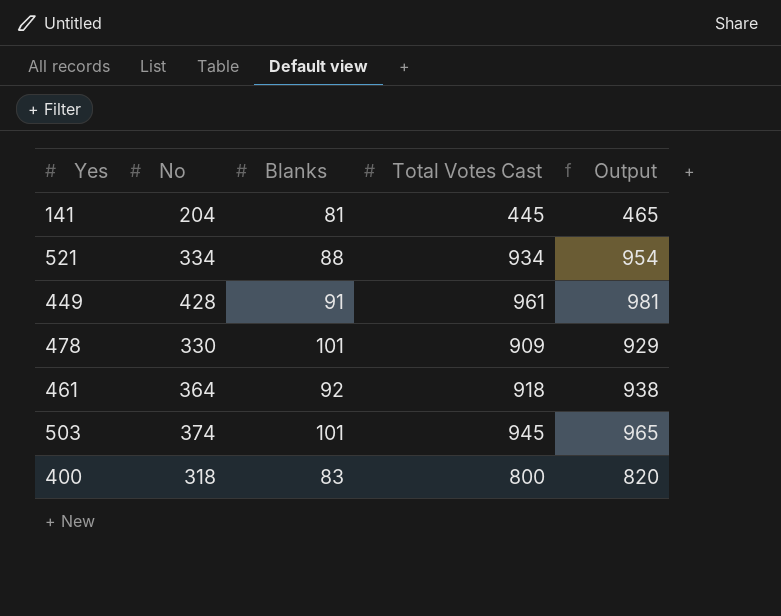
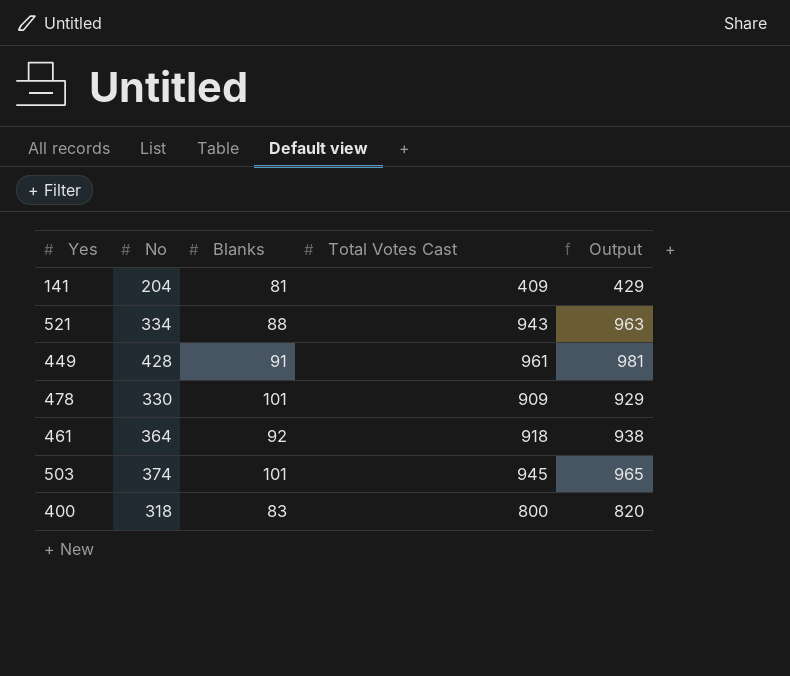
141 | Total Votes Cast: 445 -> 409
141 | Output: 465 -> 429
521 | Total Votes Cast: 934 -> 943
521 | Output: 954 -> 963

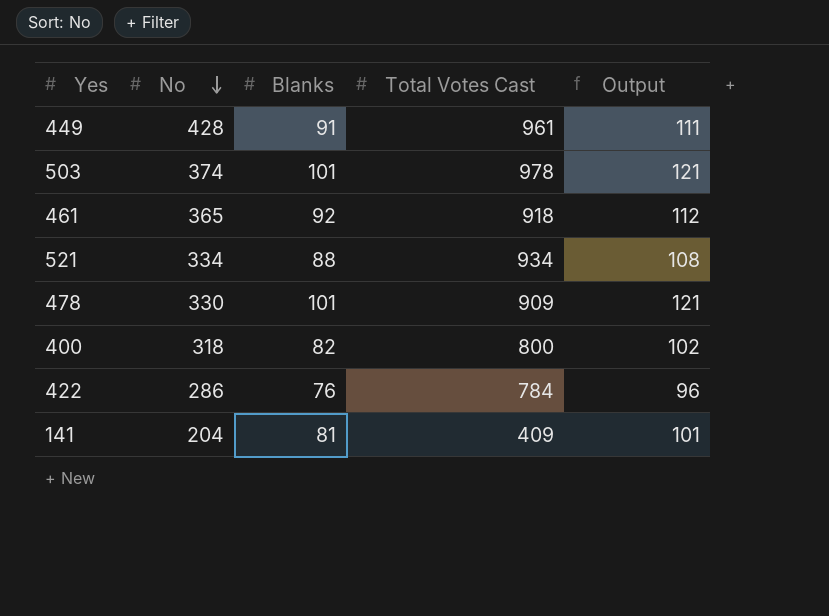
row order: none -> No descending
column Output | formula: [Total Votes Cast] + 20 -> [Blanks] + 20
503 | Total Votes Cast: 945 -> 978
461 | No: 364 -> 365
521 | Total Votes Cast: 943 -> 934
400 | Blanks: 83 -> 82
row 422: none -> 286 | 76 | 784 | 96

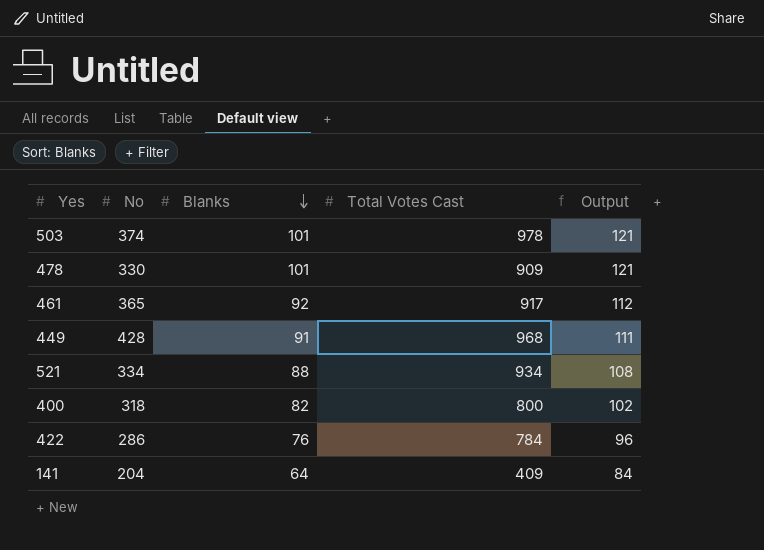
row order: No descending -> Blanks descending
461 | Total Votes Cast: 918 -> 917
449 | Total Votes Cast: 961 -> 968
141 | Blanks: 81 -> 64
141 | Output: 101 -> 84

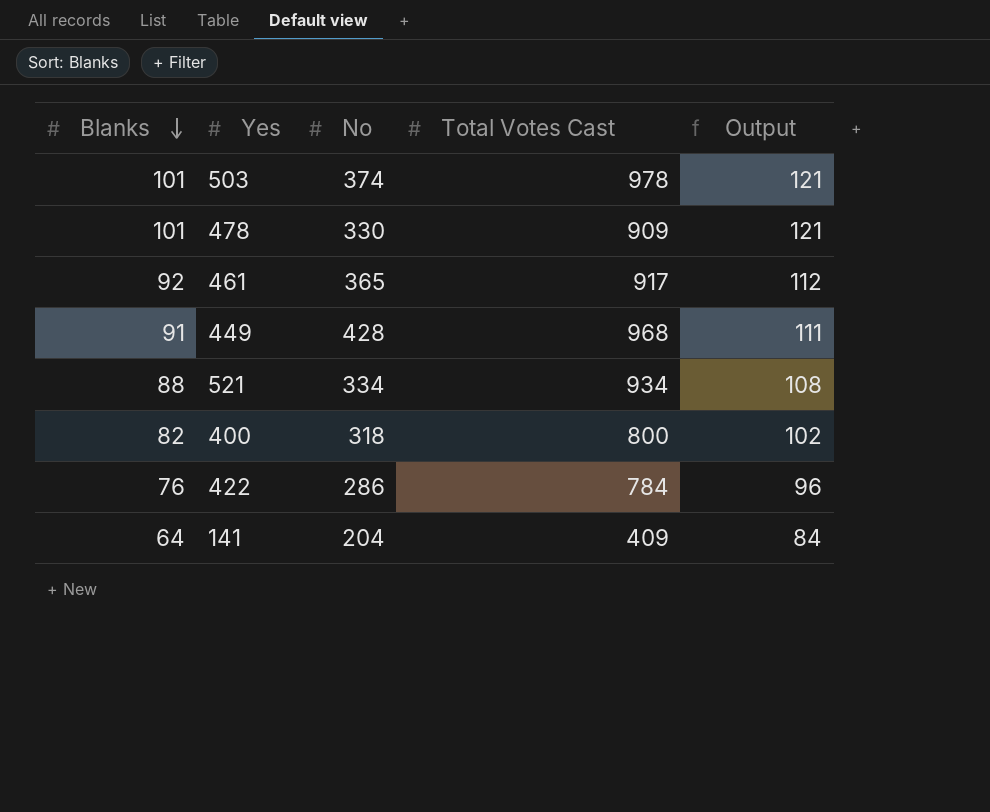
column Blanks | position: 3 -> 1

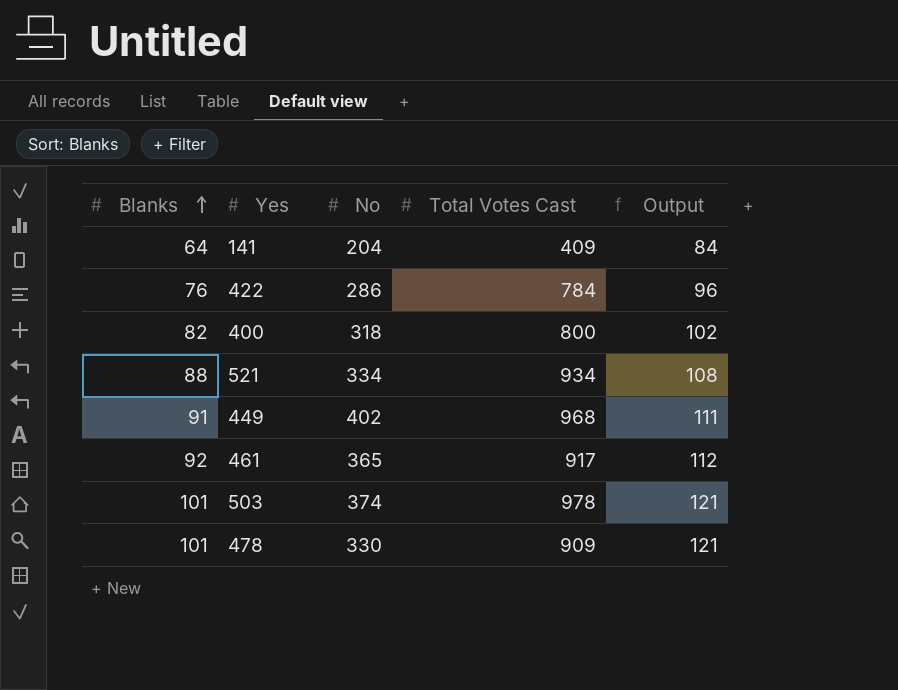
row order: Blanks descending -> Blanks ascending
449 | No: 428 -> 402

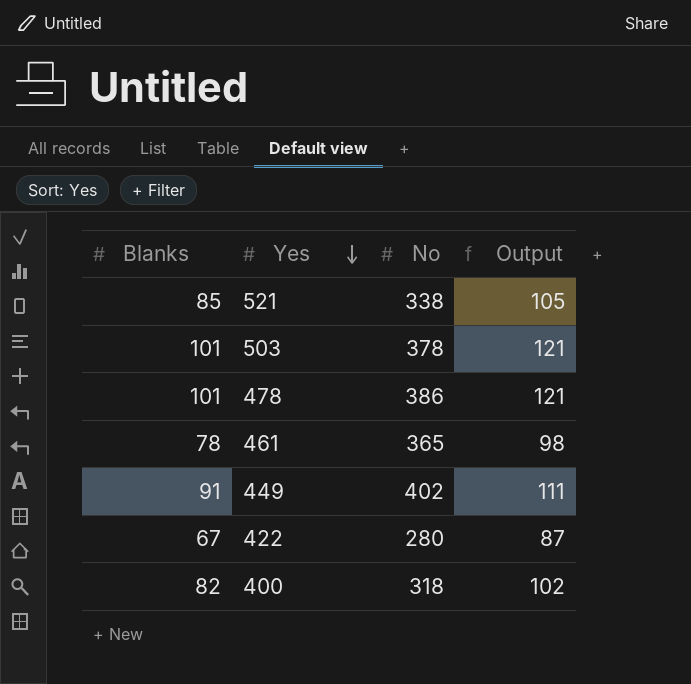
row order: Blanks ascending -> Yes descending
column Total Votes Cast | position: 4 -> none
row 141: 64 | 204 | 409 | 84 -> none
521 | Blanks: 88 -> 85
521 | No: 334 -> 338
521 | Output: 108 -> 105
503 | No: 374 -> 378
478 | No: 330 -> 386
461 | Blanks: 92 -> 78
461 | Output: 112 -> 98
422 | Blanks: 76 -> 67
422 | No: 286 -> 280
422 | Output: 96 -> 87

